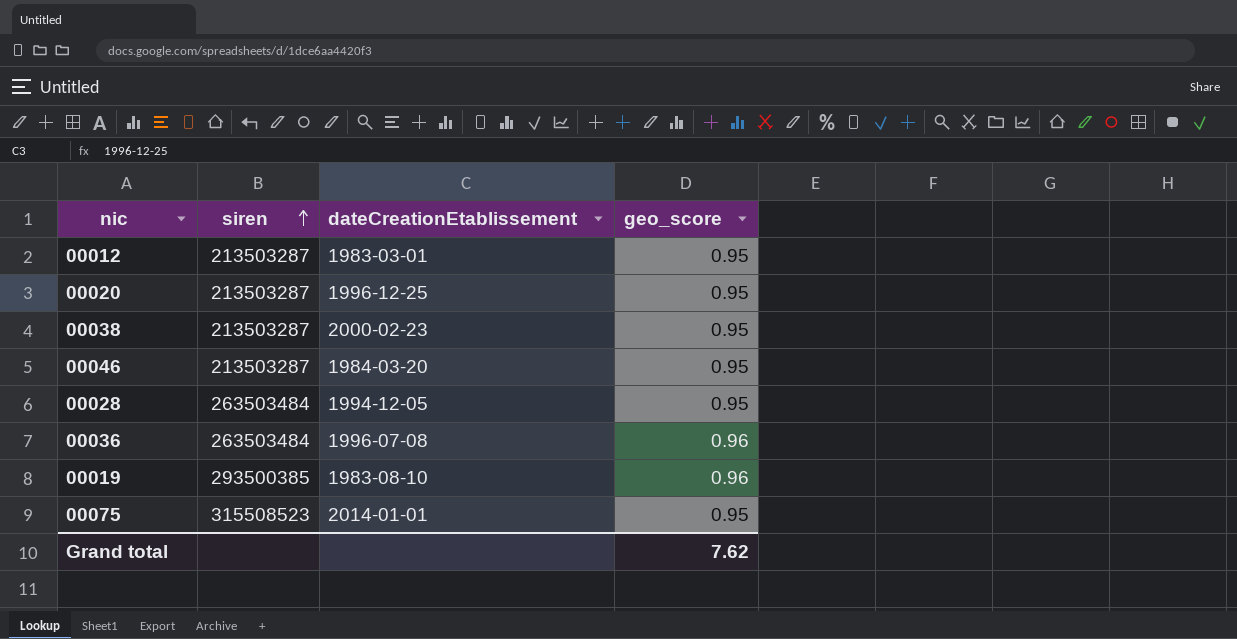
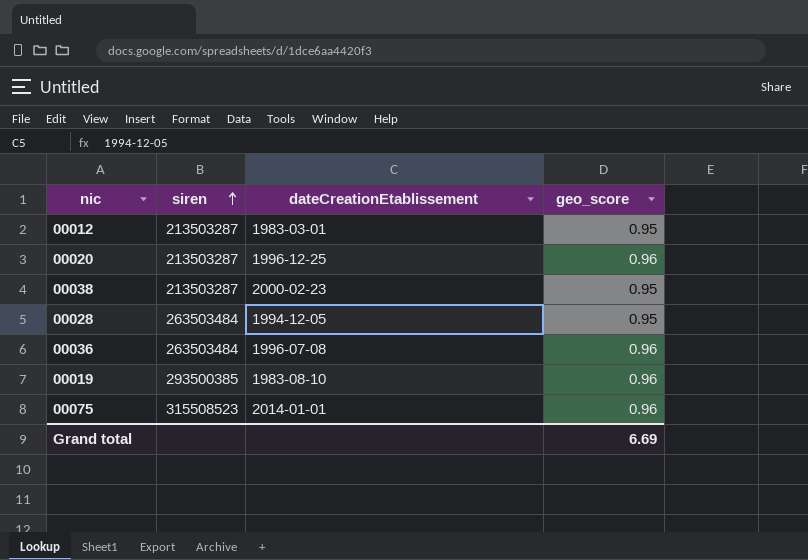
row 00046: 213503287 | 1984-03-20 | 0.95 -> none
00020 | geo_score: 0.95 -> 0.96
00075 | geo_score: 0.95 -> 0.96
Grand total | geo_score: 7.62 -> 6.69

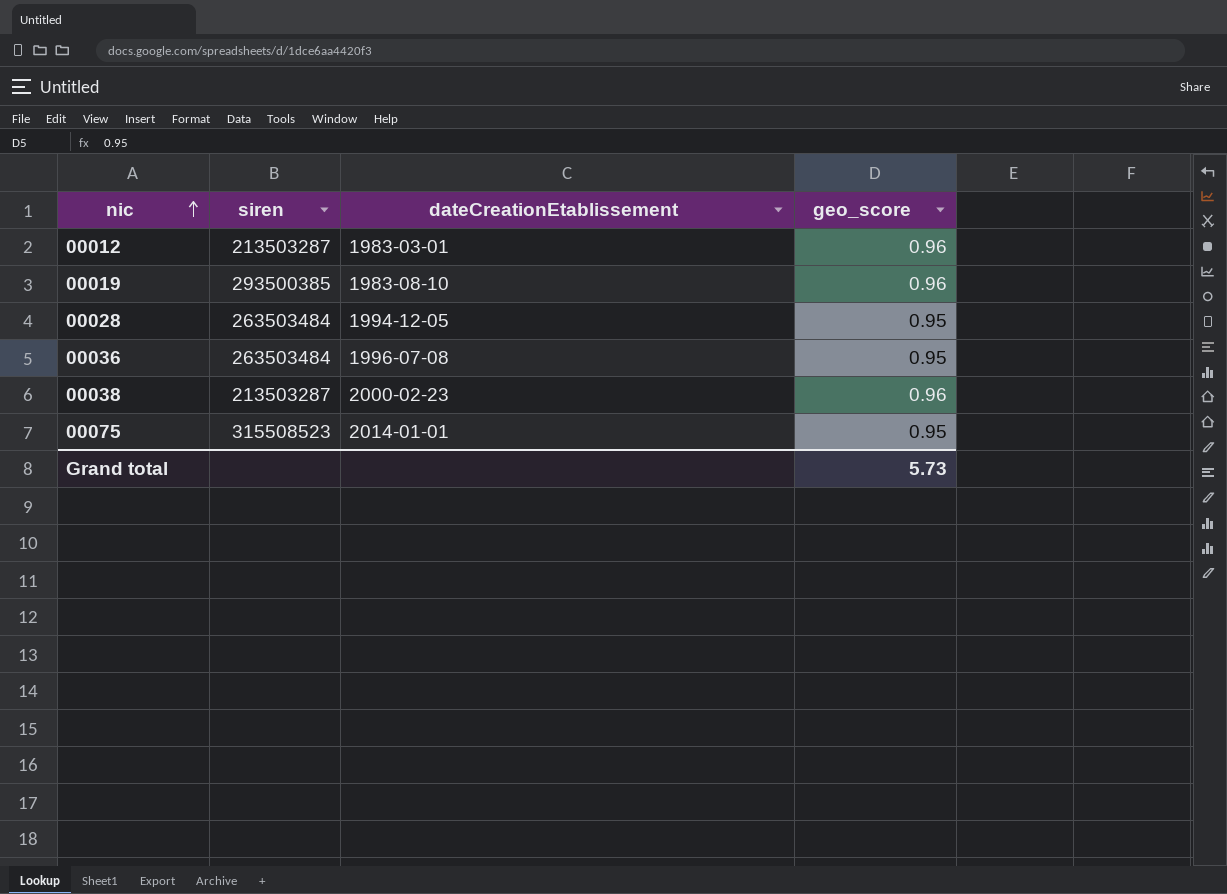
row order: siren ascending -> nic ascending
row 00020: 213503287 | 1996-12-25 | 0.96 -> none
00012 | geo_score: 0.95 -> 0.96
00036 | geo_score: 0.96 -> 0.95
00038 | geo_score: 0.95 -> 0.96
00075 | geo_score: 0.96 -> 0.95
Grand total | geo_score: 6.69 -> 5.73

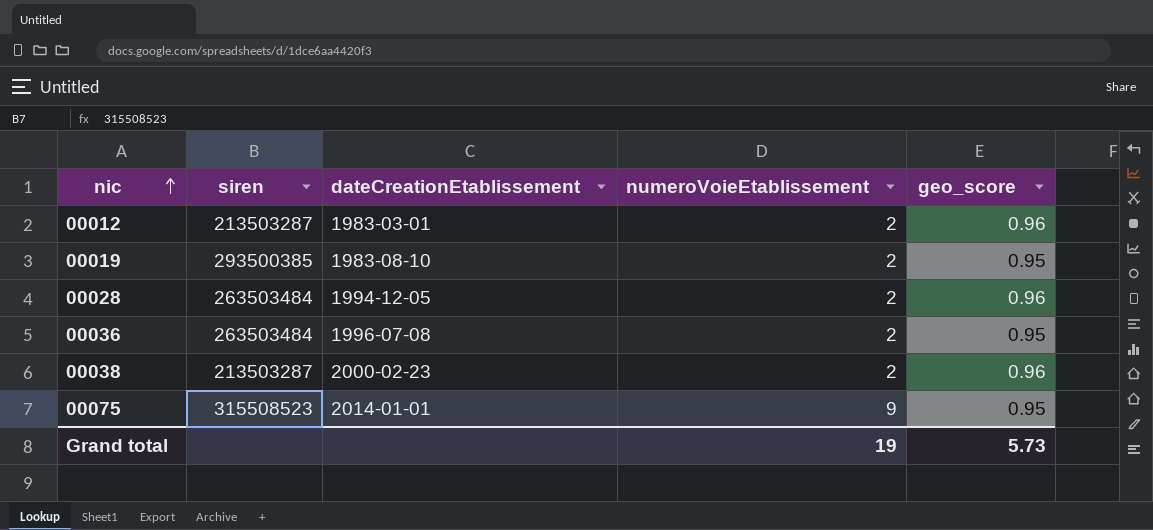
column numeroVoieEtablissement | position: none -> 4
00019 | geo_score: 0.96 -> 0.95
00028 | geo_score: 0.95 -> 0.96

